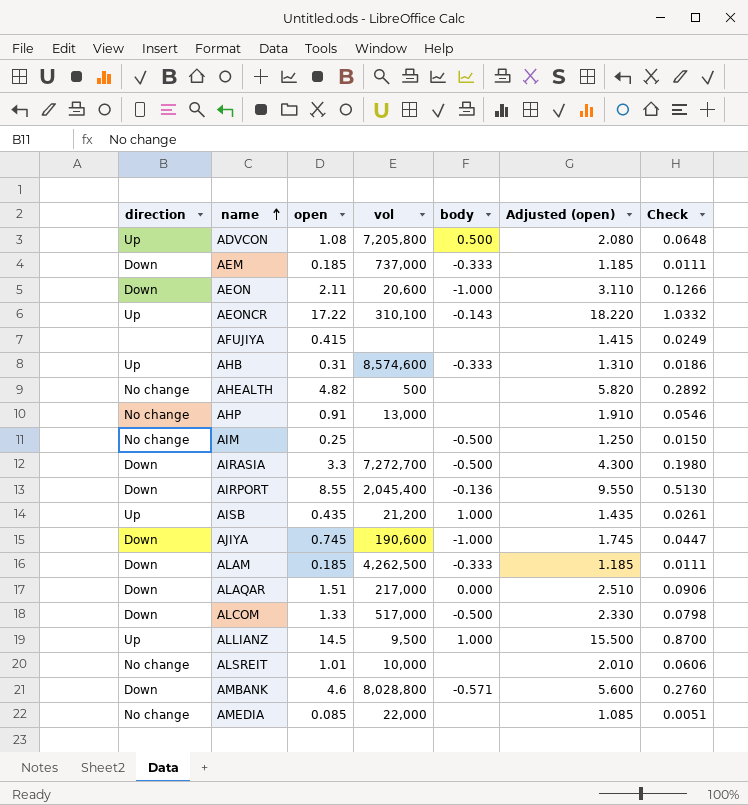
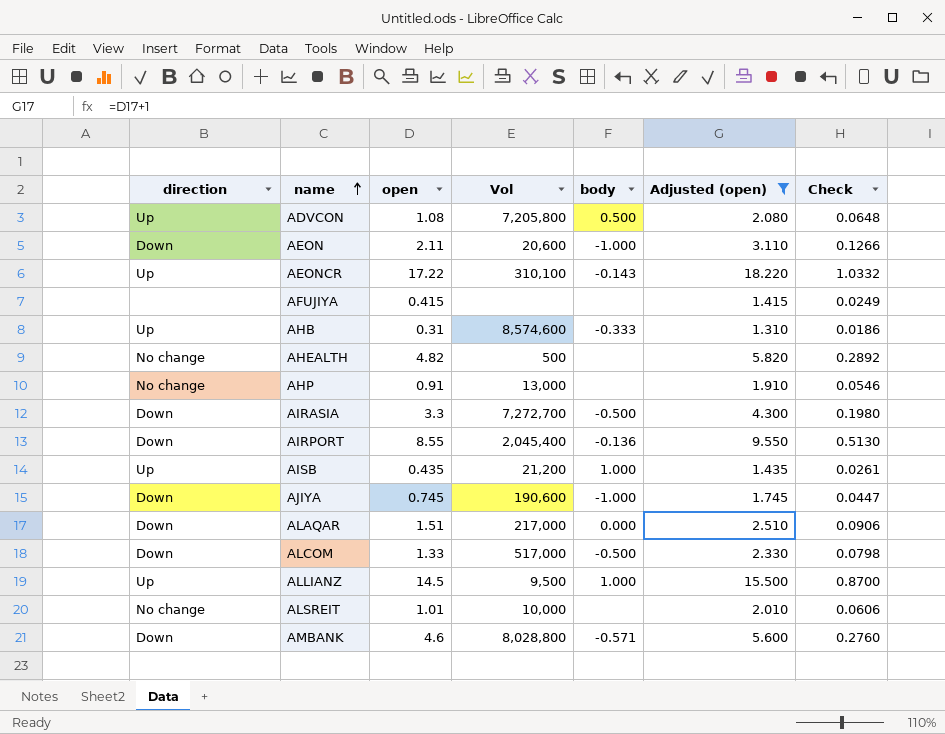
filter: none -> Adjusted (open) >= 1.310
column name: vol -> Vol

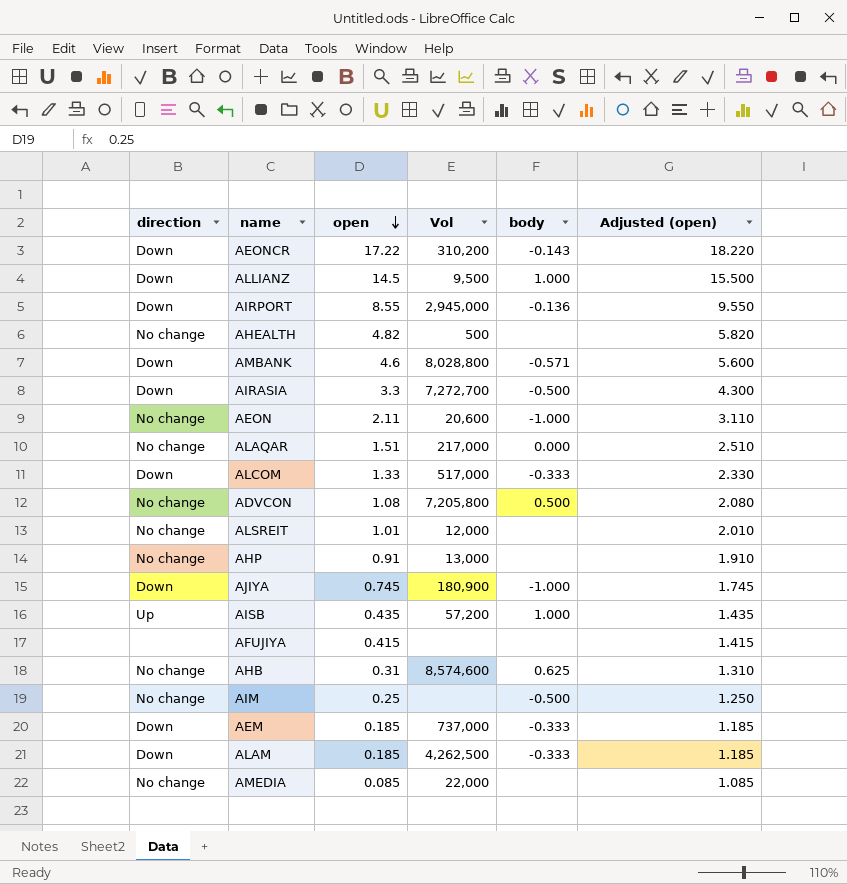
filter: Adjusted (open) >= 1.310 -> none
row order: name ascending -> open descending
column Check | formula: [open] * 0.06 -> none
AEONCR | direction: Up -> Down
AEONCR | Vol: 310,100 -> 310,200
ALLIANZ | direction: Up -> Down
AIRPORT | Vol: 2,045,400 -> 2,945,000
AEON | direction: Down -> No change
ALAQAR | direction: Down -> No change
ALCOM | body: -0.500 -> -0.333
ADVCON | direction: Up -> No change
ALSREIT | Vol: 10,000 -> 12,000
AJIYA | Vol: 190,600 -> 180,900
AISB | Vol: 21,200 -> 57,200
AHB | direction: Up -> No change
AHB | body: -0.333 -> 0.625

